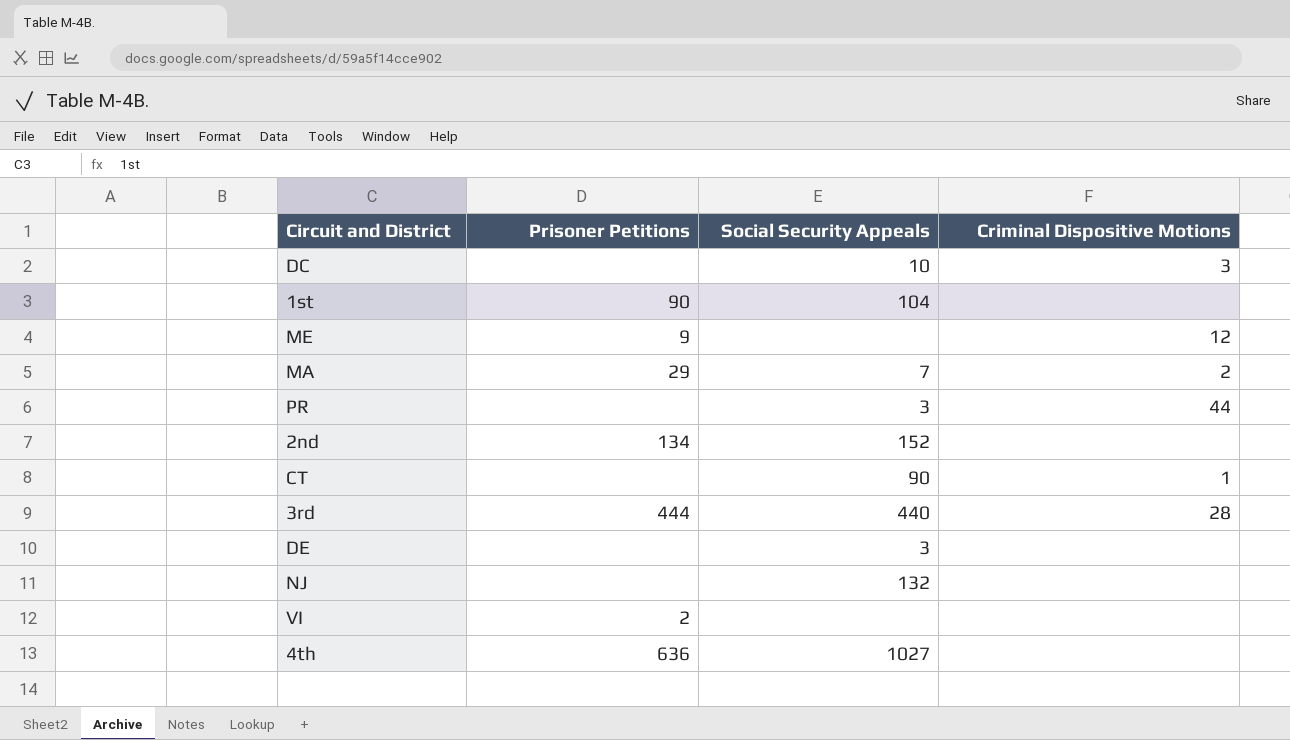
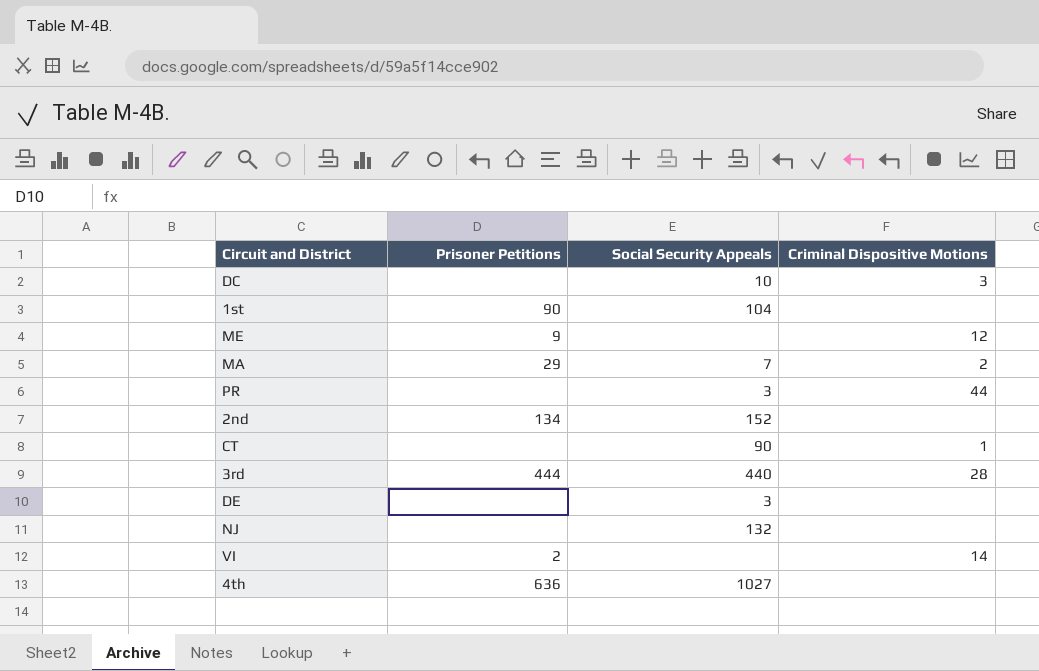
VI | Criminal Dispositive Motions: none -> 14

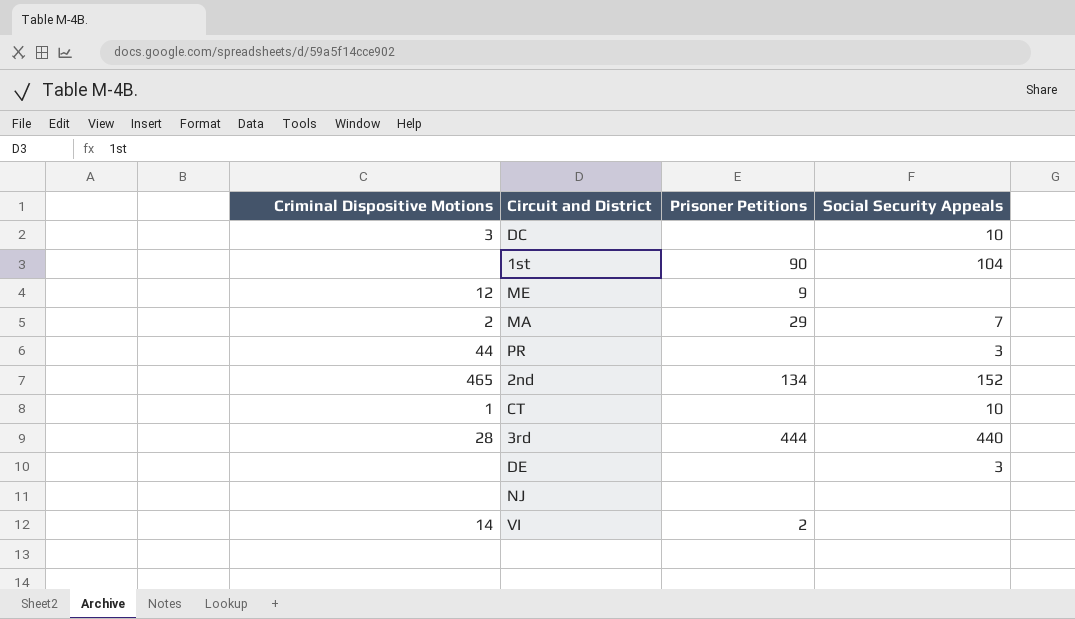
column Criminal Dispositive Motions | position: 4 -> 1
row 4th: 636 | 1027 | none -> none
2nd | Criminal Dispositive Motions: none -> 465
CT | Social Security Appeals: 90 -> 10
NJ | Social Security Appeals: 132 -> none

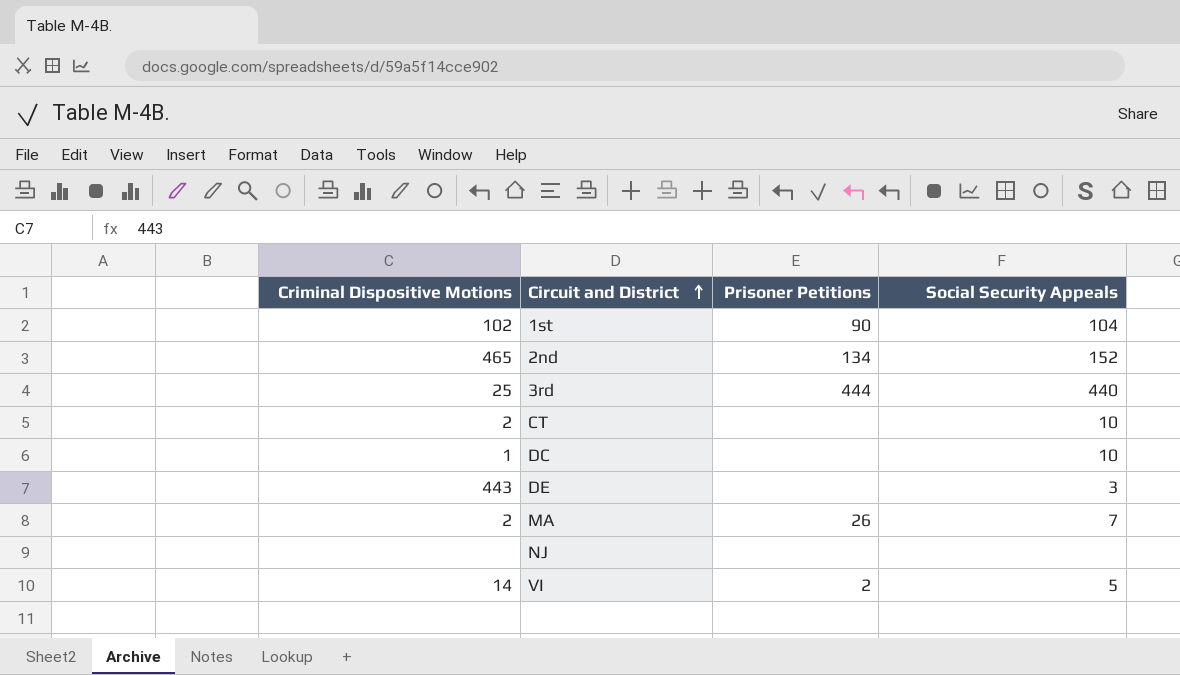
row order: none -> Circuit and District ascending
row ME: 12 | 9 | none -> none
row PR: 44 | none | 3 -> none
1st | Criminal Dispositive Motions: none -> 102
3rd | Criminal Dispositive Motions: 28 -> 25
CT | Criminal Dispositive Motions: 1 -> 2
DC | Criminal Dispositive Motions: 3 -> 1
DE | Criminal Dispositive Motions: none -> 443
MA | Prisoner Petitions: 29 -> 26
VI | Social Security Appeals: none -> 5

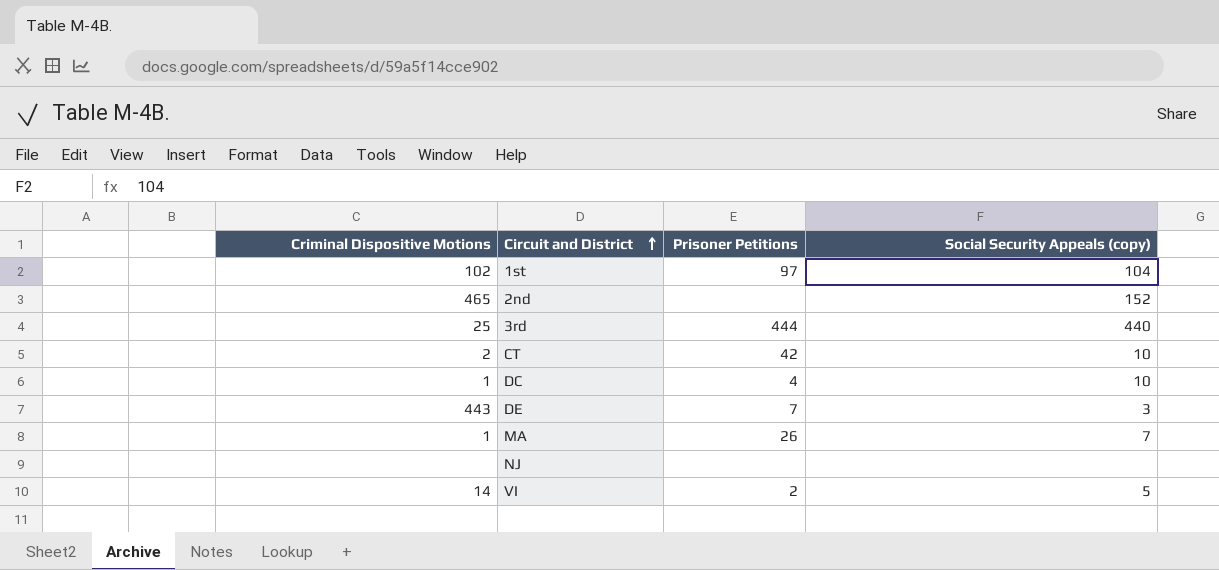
column name: Social Security Appeals -> Social Security Appeals (copy)
1st | Prisoner Petitions: 90 -> 97
2nd | Prisoner Petitions: 134 -> none
CT | Prisoner Petitions: none -> 42
DC | Prisoner Petitions: none -> 4
DE | Prisoner Petitions: none -> 7
MA | Criminal Dispositive Motions: 2 -> 1

